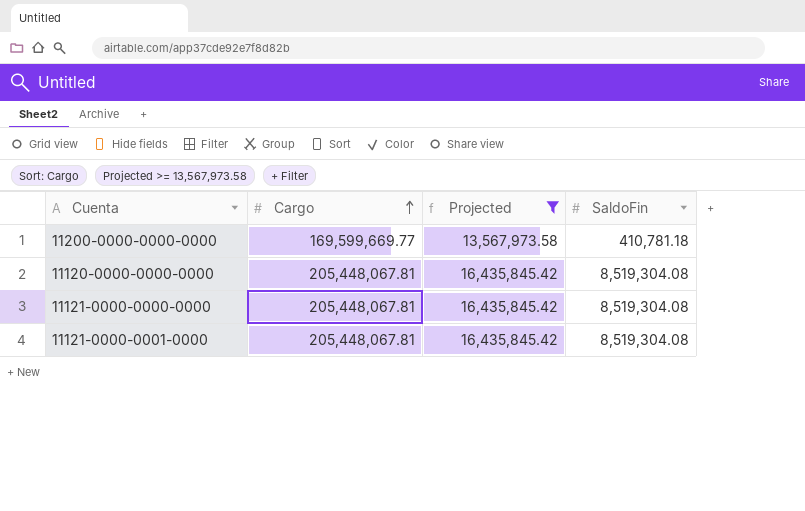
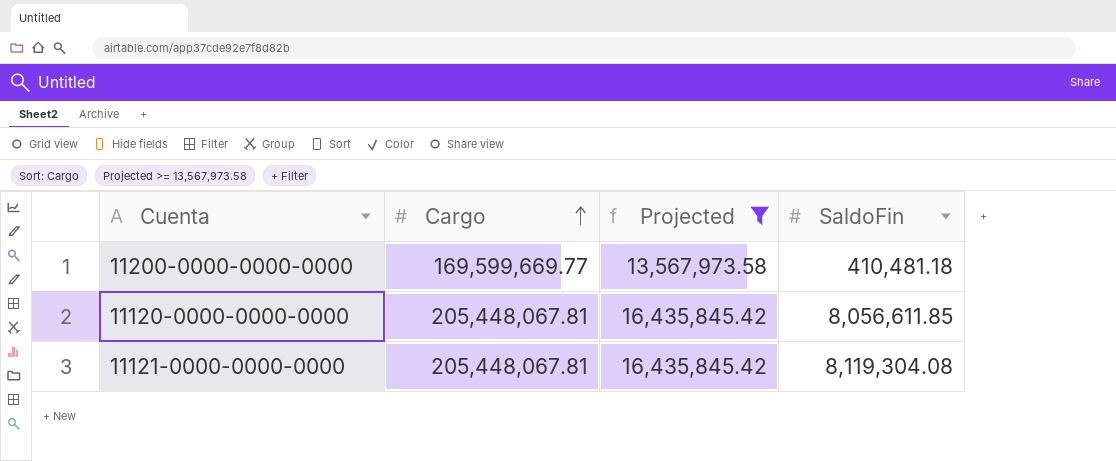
row 11121-0000-0001-0000: 205,448,067.81 | 16,435,845.42 | 8,519,304.08 -> none
11200-0000-0000-0000 | SaldoFin: 410,781.18 -> 410,481.18
11120-0000-0000-0000 | SaldoFin: 8,519,304.08 -> 8,056,611.85
11121-0000-0000-0000 | SaldoFin: 8,519,304.08 -> 8,119,304.08

